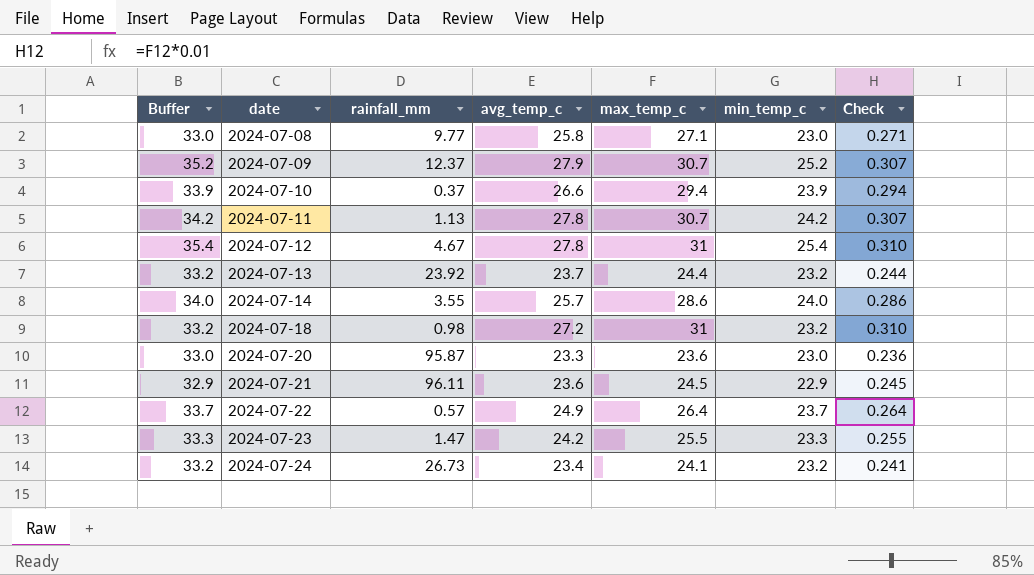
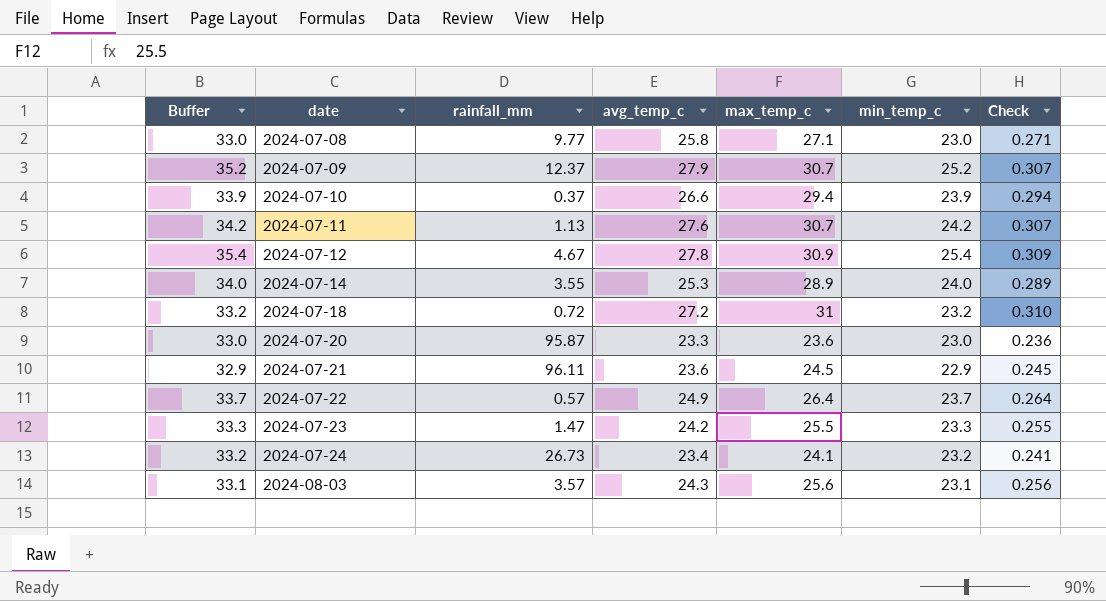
row 2024-07-13: 33.2 | 23.92 | 23.7 | 24.4 | 23.2 | 0.244 -> none
2024-07-11 | avg_temp_c: 27.8 -> 27.6
2024-07-12 | max_temp_c: 31 -> 30.9
2024-07-12 | Check: 0.310 -> 0.309
2024-07-14 | avg_temp_c: 25.7 -> 25.3
2024-07-14 | max_temp_c: 28.6 -> 28.9
2024-07-14 | Check: 0.286 -> 0.289
2024-07-18 | rainfall_mm: 0.98 -> 0.72
row 2024-08-03: none -> 33.1 | 3.57 | 24.3 | 25.6 | 23.1 | 0.256

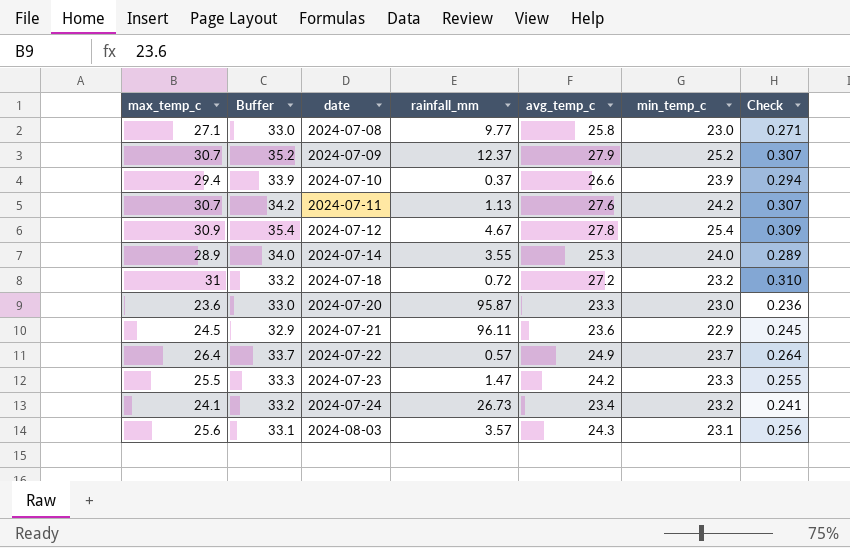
column max_temp_c | position: 5 -> 1

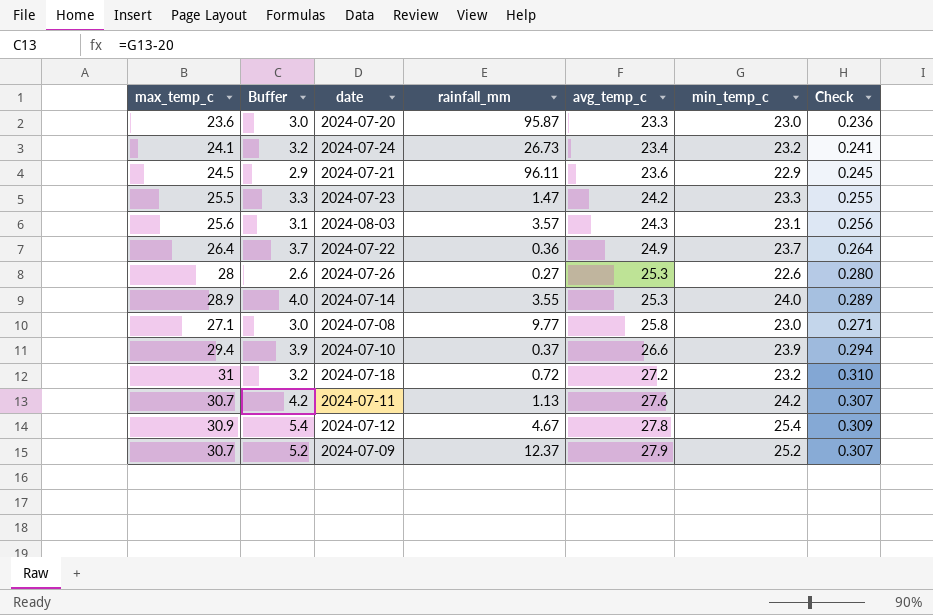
row order: date ascending -> avg_temp_c ascending
column Buffer | formula: [min_temp_c] + 10 -> [min_temp_c] - 20
2024-07-22 | rainfall_mm: 0.57 -> 0.36
row 2024-07-26: none -> 28 | 2.6 | 0.27 | 25.3 | 22.6 | 0.280

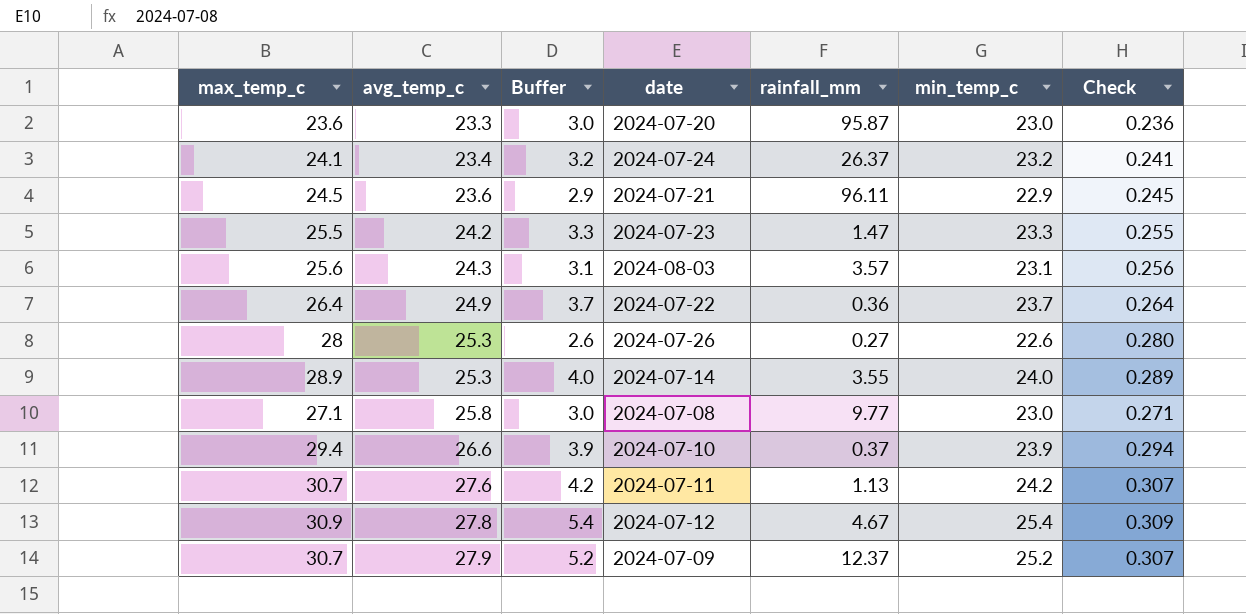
column avg_temp_c | position: 5 -> 2
row 2024-07-18: 31 | 3.2 | 0.72 | 27.2 | 23.2 | 0.310 -> none
2024-07-24 | rainfall_mm: 26.73 -> 26.37

